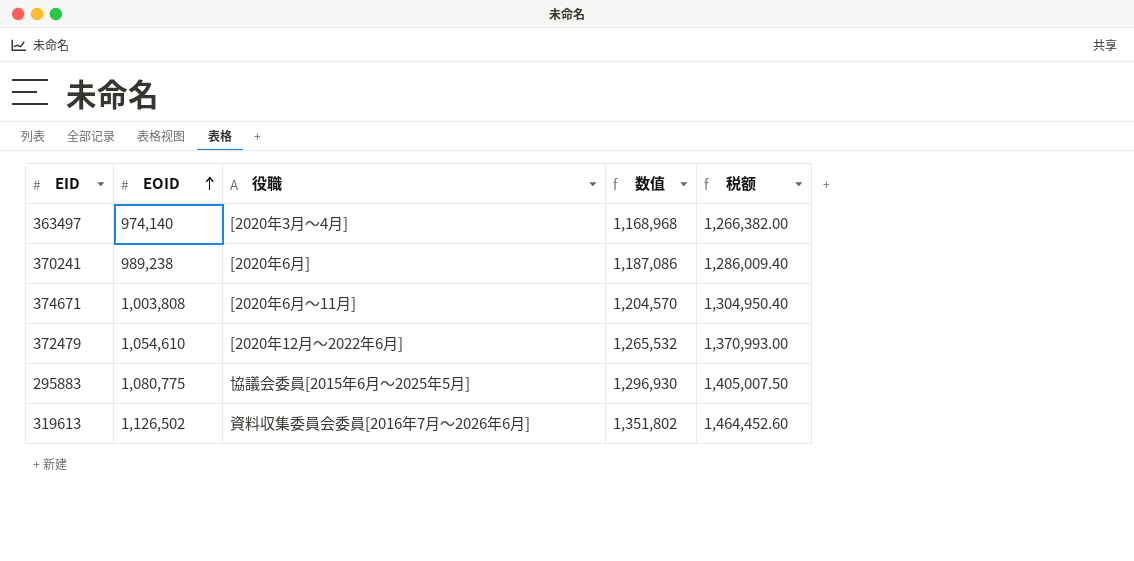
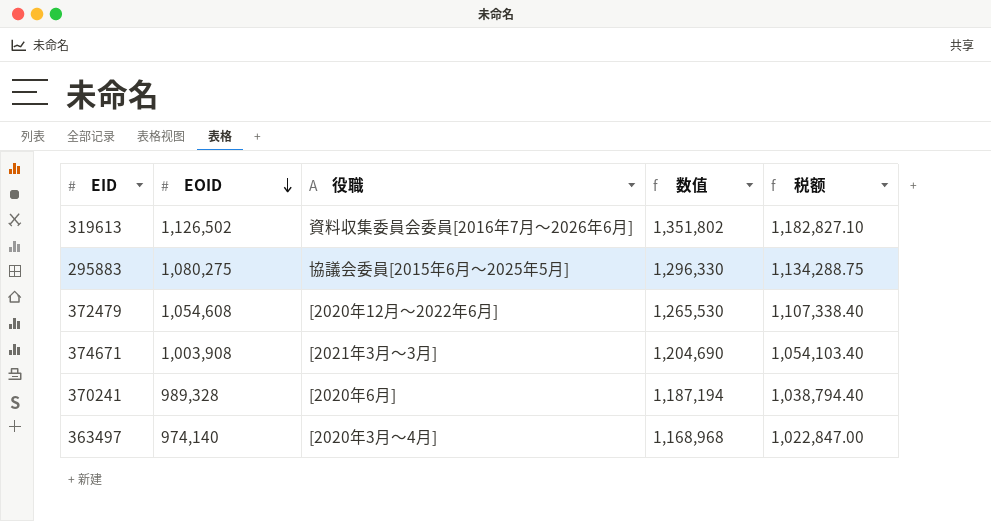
row order: EOID ascending -> EOID descending
column 税额 | formula: [EOID] * 1.3 -> [EOID] * 1.05
295883 | EOID: 1,080,775 -> 1,080,275
295883 | 数值: 1,296,930 -> 1,296,330
372479 | EOID: 1,054,610 -> 1,054,608
372479 | 数值: 1,265,532 -> 1,265,530
374671 | EOID: 1,003,808 -> 1,003,908
374671 | 役職: [2020年6月〜11月] -> [2021年3月〜3月]
374671 | 数值: 1,204,570 -> 1,204,690
370241 | EOID: 989,238 -> 989,328
370241 | 数值: 1,187,086 -> 1,187,194

